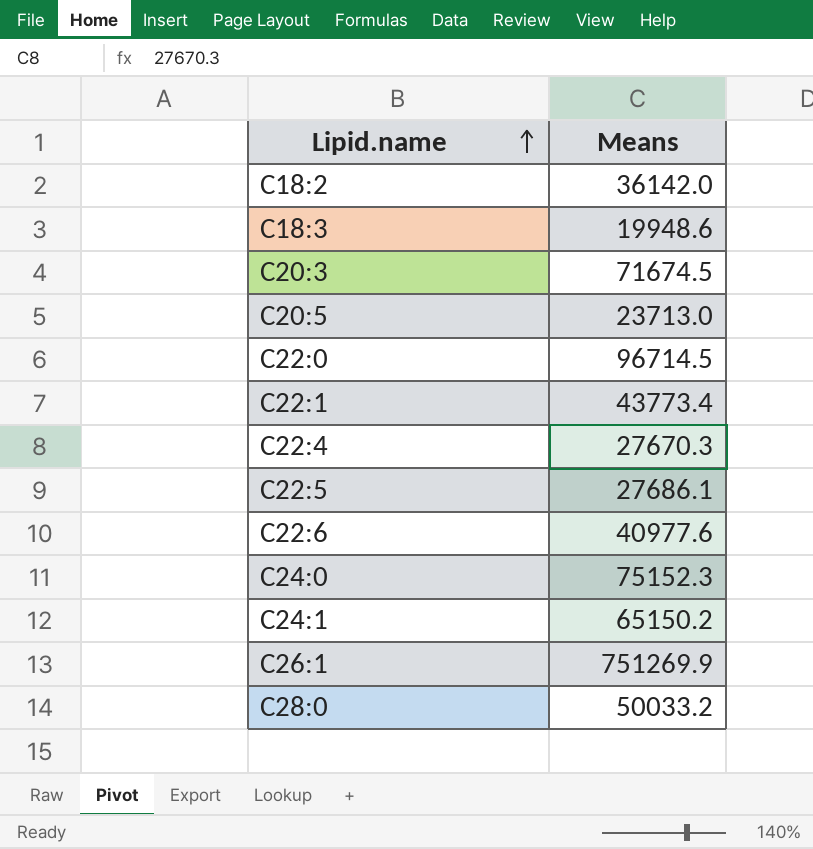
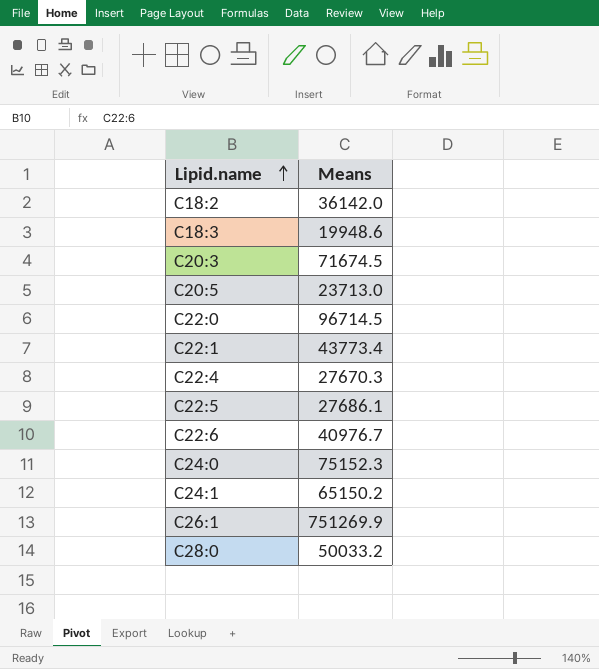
C22:6 | Means: 40977.6 -> 40976.7

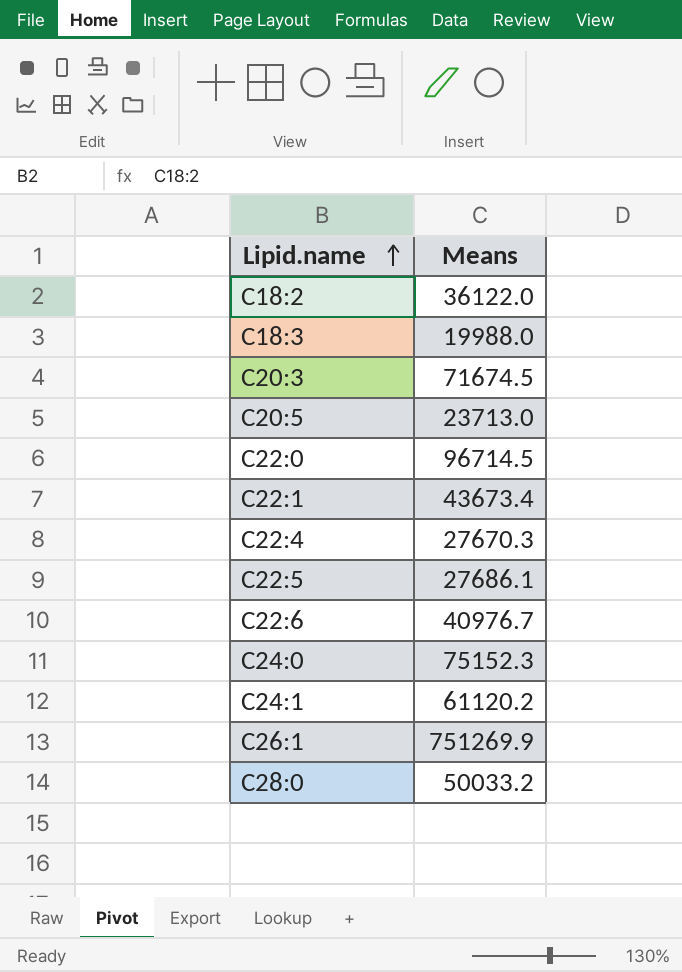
C18:2 | Means: 36142.0 -> 36122.0
C18:3 | Means: 19948.6 -> 19988.0
C22:1 | Means: 43773.4 -> 43673.4
C24:1 | Means: 65150.2 -> 61120.2

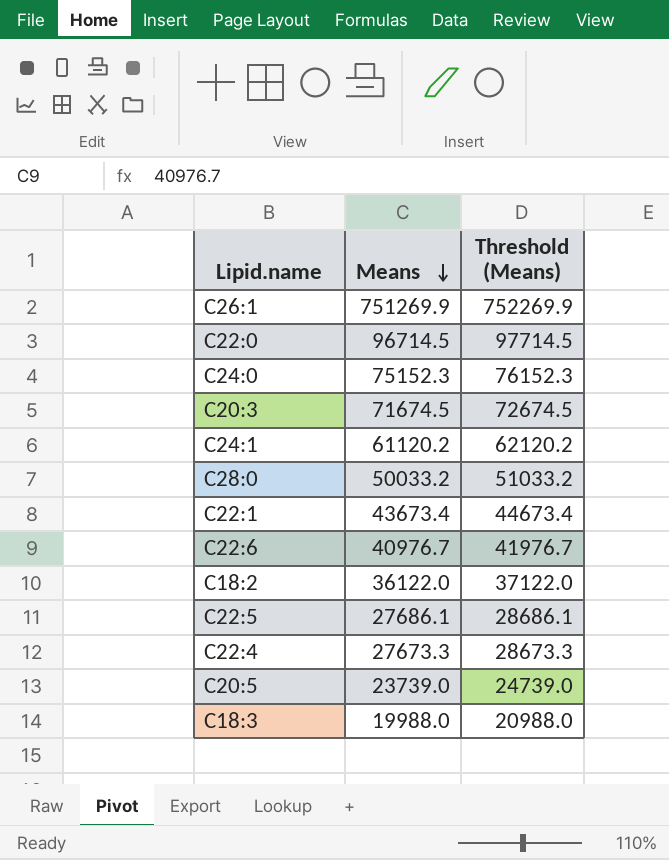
row order: Lipid.name ascending -> Means descending
column Threshold (Means) | formula: none -> [Means] + 1000
C22:4 | Means: 27670.3 -> 27673.3
C20:5 | Means: 23713.0 -> 23739.0

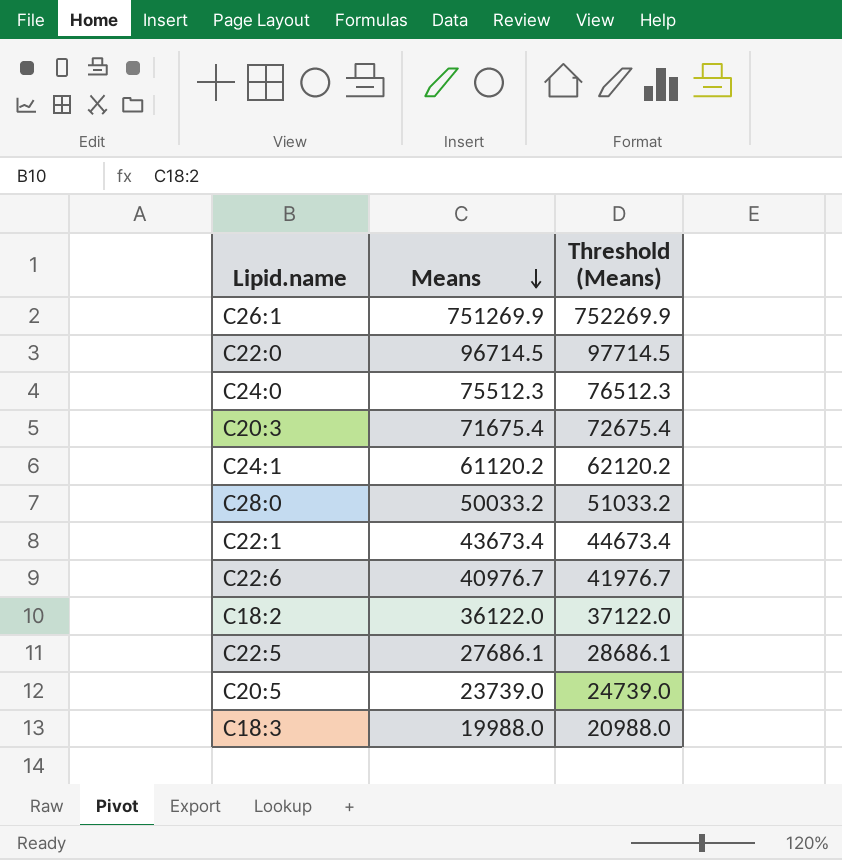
row C22:4: 27673.3 | 28673.3 -> none
C24:0 | Means: 75152.3 -> 75512.3
C24:0 | Threshold (Means): 76152.3 -> 76512.3
C20:3 | Means: 71674.5 -> 71675.4
C20:3 | Threshold (Means): 72674.5 -> 72675.4

